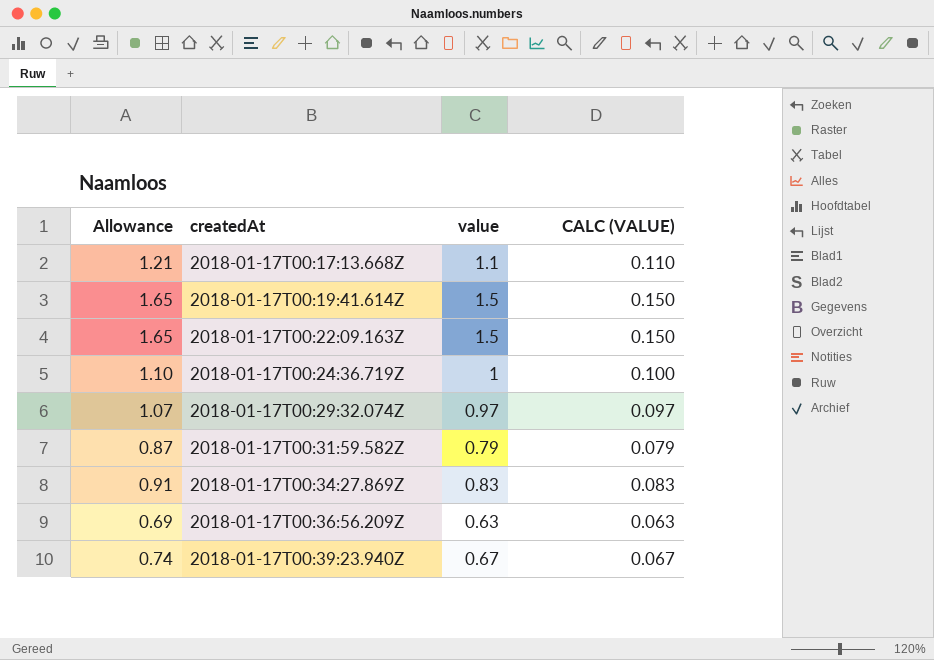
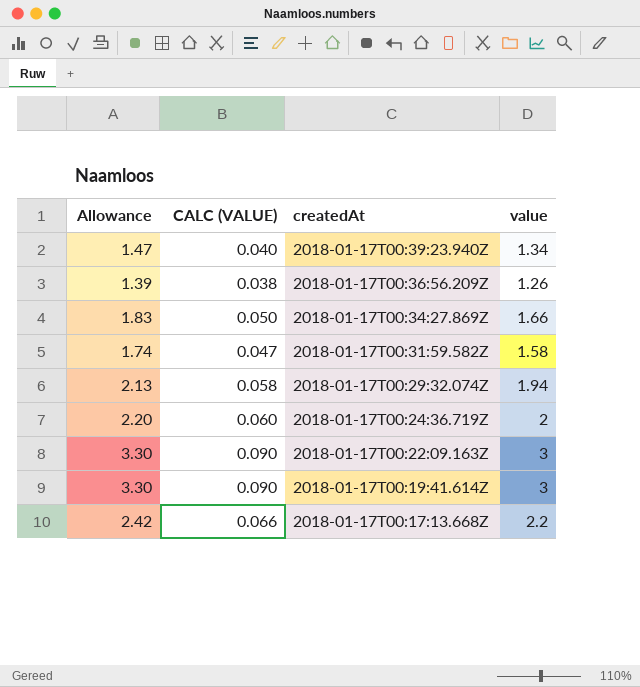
row order: createdAt ascending -> createdAt descending
column CALC (VALUE) | formula: [value] * 0.1 -> [value] * 0.03
column CALC (VALUE) | position: 4 -> 2
2018-01-17T00:39:23.940Z | Allowance: 0.74 -> 1.47
2018-01-17T00:39:23.940Z | value: 0.67 -> 1.34
2018-01-17T00:36:56.209Z | Allowance: 0.69 -> 1.39
2018-01-17T00:36:56.209Z | value: 0.63 -> 1.26
2018-01-17T00:34:27.869Z | Allowance: 0.91 -> 1.83
2018-01-17T00:34:27.869Z | value: 0.83 -> 1.66
2018-01-17T00:31:59.582Z | Allowance: 0.87 -> 1.74
2018-01-17T00:31:59.582Z | value: 0.79 -> 1.58
2018-01-17T00:29:32.074Z | Allowance: 1.07 -> 2.13
2018-01-17T00:29:32.074Z | value: 0.97 -> 1.94
2018-01-17T00:24:36.719Z | Allowance: 1.10 -> 2.20
2018-01-17T00:24:36.719Z | value: 1 -> 2
2018-01-17T00:22:09.163Z | Allowance: 1.65 -> 3.30
2018-01-17T00:22:09.163Z | value: 1.5 -> 3
2018-01-17T00:19:41.614Z | Allowance: 1.65 -> 3.30
2018-01-17T00:19:41.614Z | value: 1.5 -> 3
2018-01-17T00:17:13.668Z | Allowance: 1.21 -> 2.42
2018-01-17T00:17:13.668Z | value: 1.1 -> 2.2

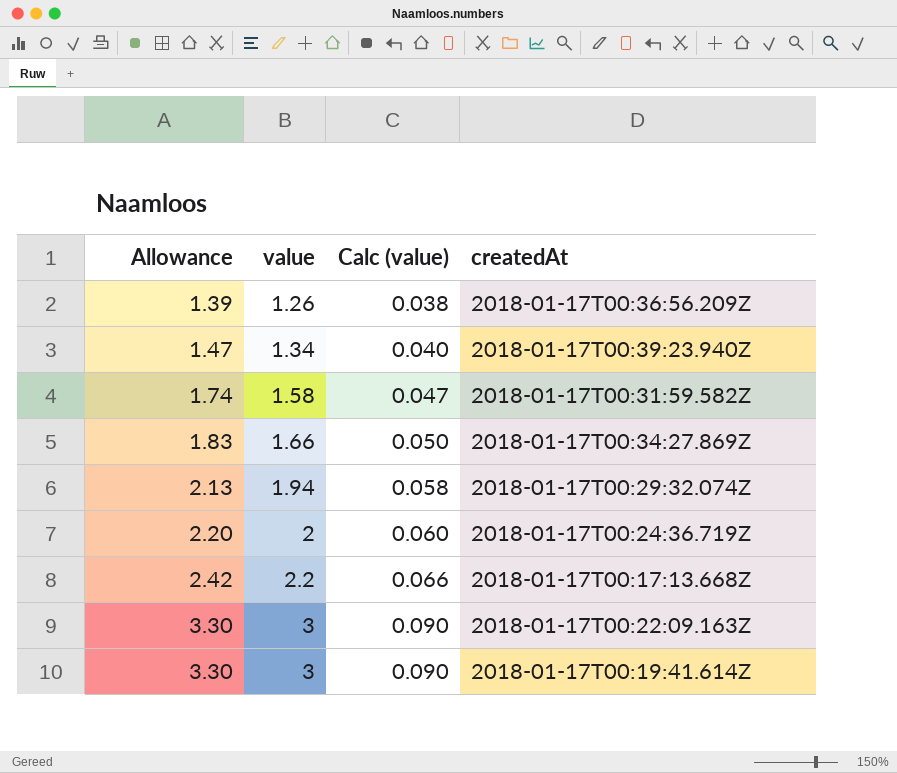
row order: createdAt descending -> Allowance ascending
column value | position: 4 -> 2
column name: CALC (VALUE) -> Calc (value)

